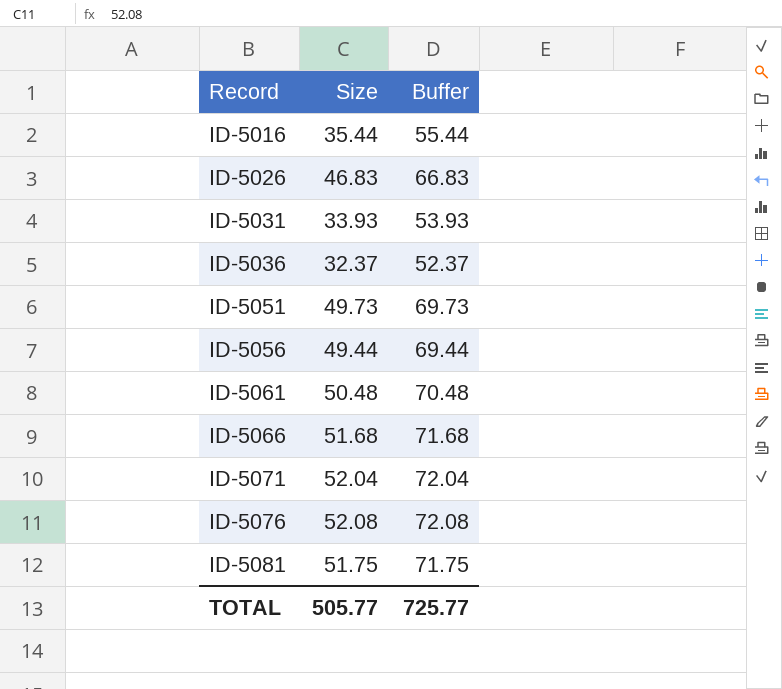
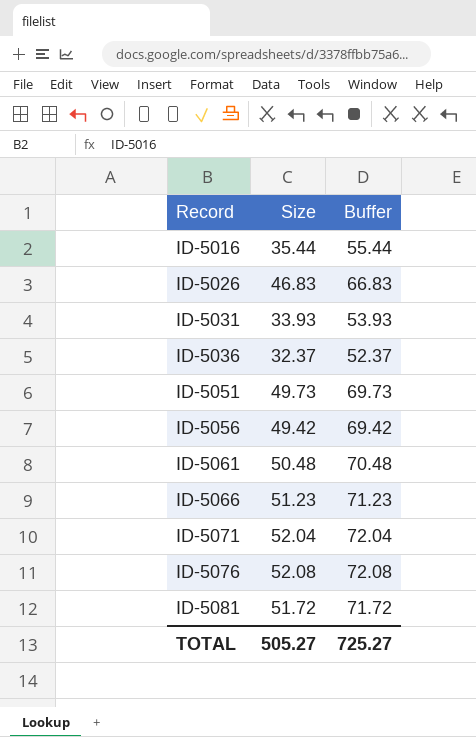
ID-5056 | Size: 49.44 -> 49.42
ID-5056 | Buffer: 69.44 -> 69.42
ID-5066 | Size: 51.68 -> 51.23
ID-5066 | Buffer: 71.68 -> 71.23
ID-5081 | Size: 51.75 -> 51.72
ID-5081 | Buffer: 71.75 -> 71.72
TOTAL | Size: 505.77 -> 505.27
TOTAL | Buffer: 725.77 -> 725.27

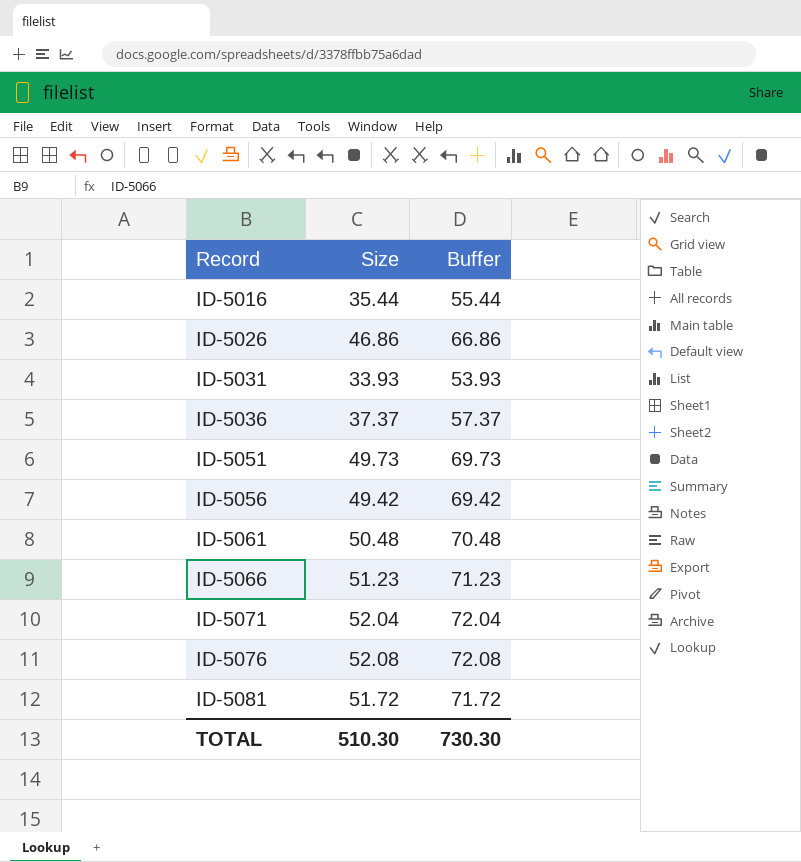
ID-5026 | Size: 46.83 -> 46.86
ID-5026 | Buffer: 66.83 -> 66.86
ID-5036 | Size: 32.37 -> 37.37
ID-5036 | Buffer: 52.37 -> 57.37
TOTAL | Size: 505.27 -> 510.30
TOTAL | Buffer: 725.27 -> 730.30

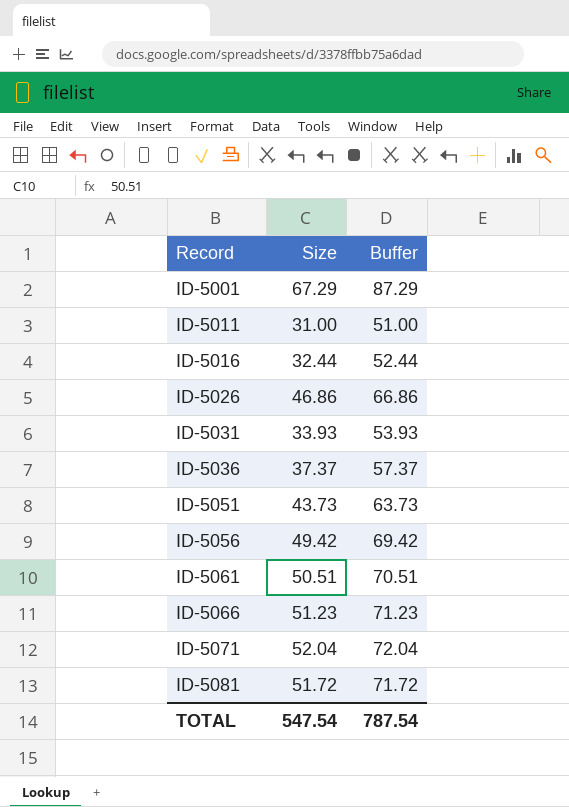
row ID-5076: 52.08 | 72.08 -> none
row ID-5001: none -> 67.29 | 87.29
row ID-5011: none -> 31.00 | 51.00
ID-5016 | Size: 35.44 -> 32.44
ID-5016 | Buffer: 55.44 -> 52.44
ID-5051 | Size: 49.73 -> 43.73
ID-5051 | Buffer: 69.73 -> 63.73
ID-5061 | Size: 50.48 -> 50.51
ID-5061 | Buffer: 70.48 -> 70.51
TOTAL | Size: 510.30 -> 547.54
TOTAL | Buffer: 730.30 -> 787.54

